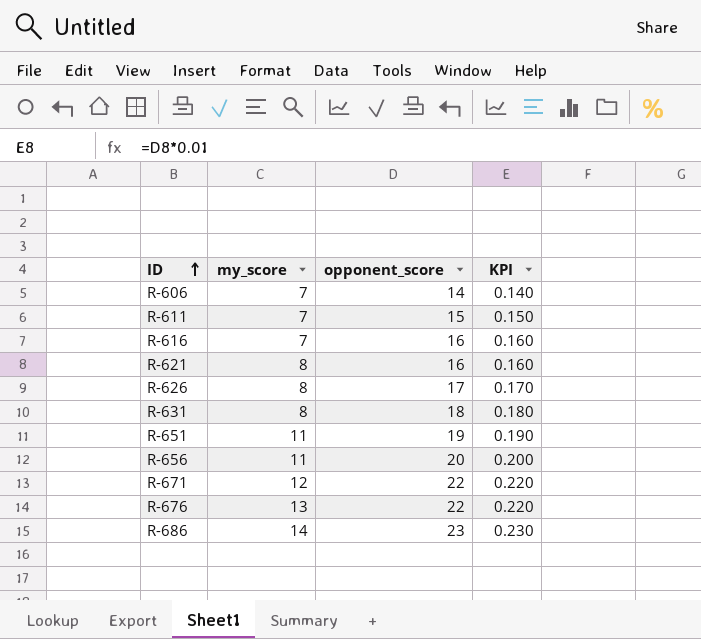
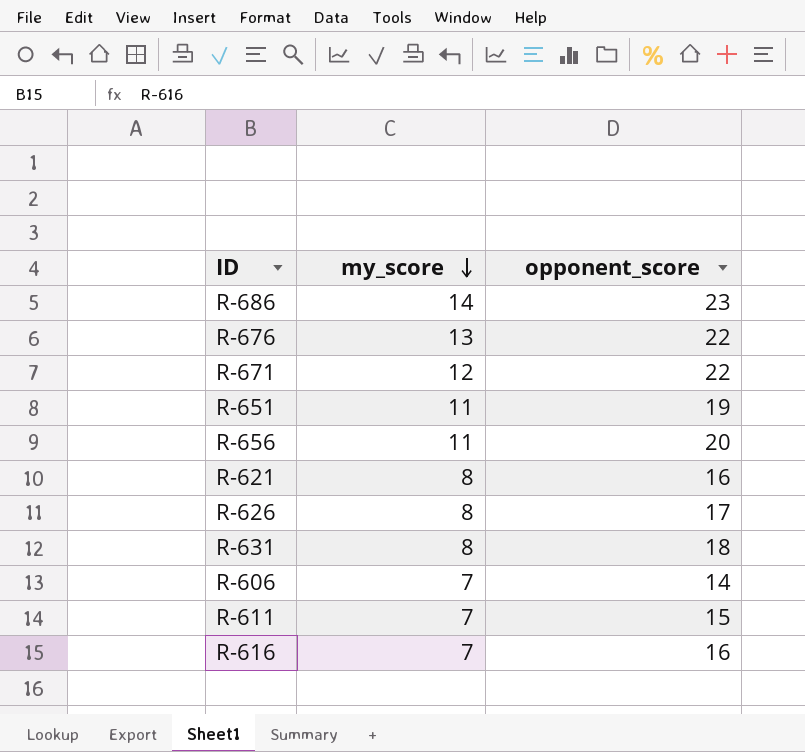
row order: ID ascending -> my_score descending
column KPI | formula: [opponent_score] * 0.01 -> none

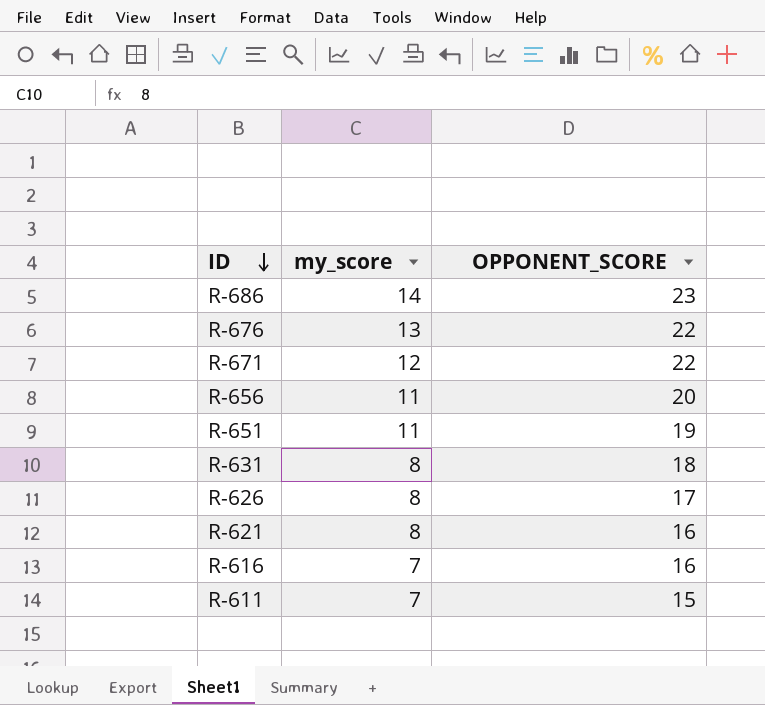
row order: my_score descending -> ID descending
column name: opponent_score -> OPPONENT_SCORE
row R-606: 7 | 14 -> none

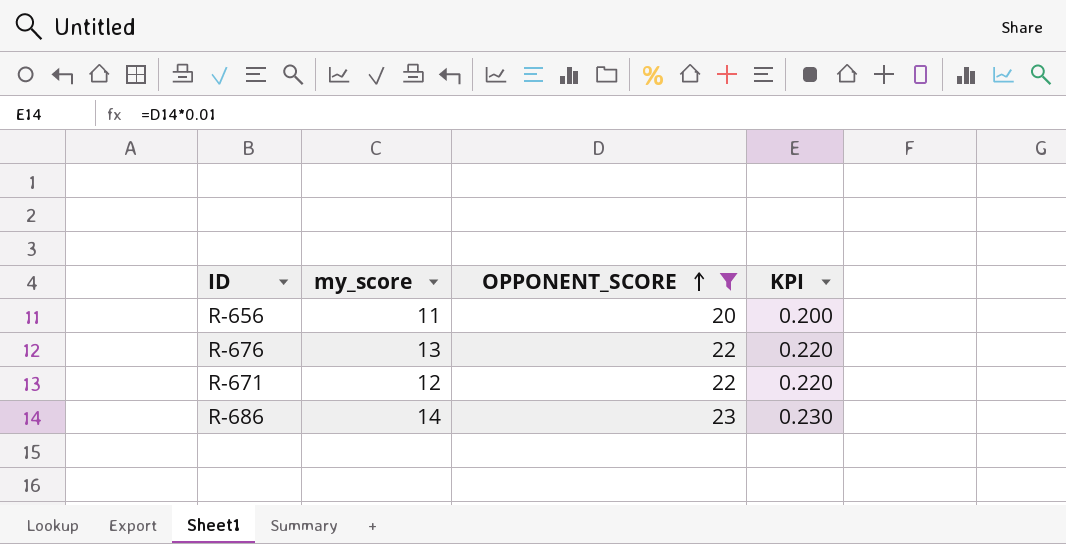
filter: none -> OPPONENT_SCORE >= 20
row order: ID descending -> OPPONENT_SCORE ascending
column KPI | formula: none -> [OPPONENT_SCORE] * 0.01

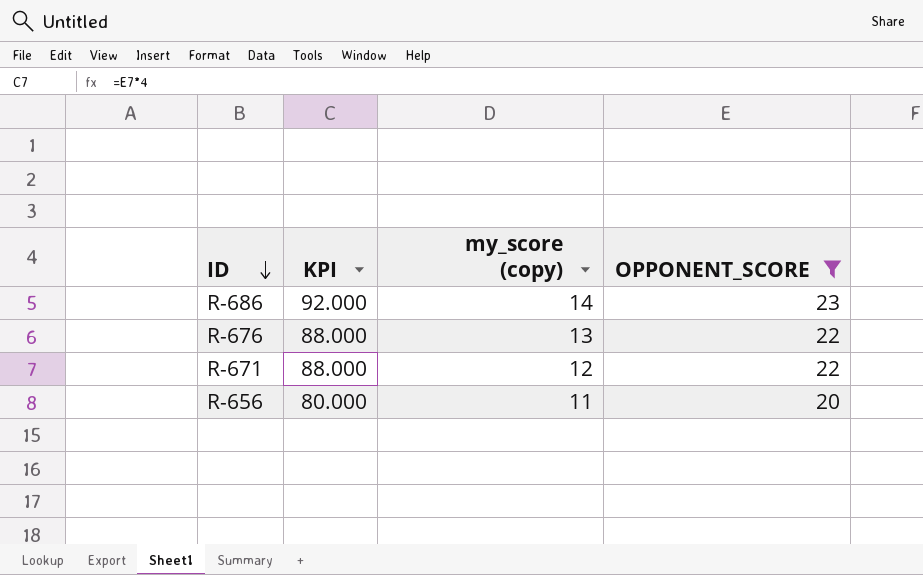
row order: OPPONENT_SCORE ascending -> ID descending
column KPI | formula: [OPPONENT_SCORE] * 0.01 -> [OPPONENT_SCORE] * 4
column KPI | position: 4 -> 2
column name: my_score -> my_score (copy)

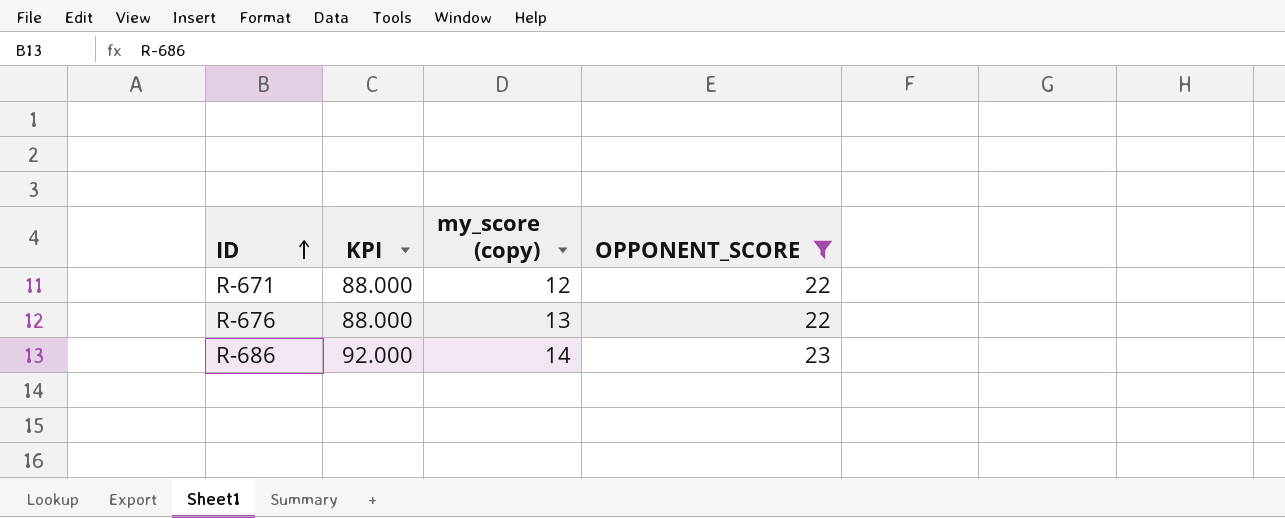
row order: ID descending -> ID ascending
row R-656: 80.000 | 11 | 20 -> none

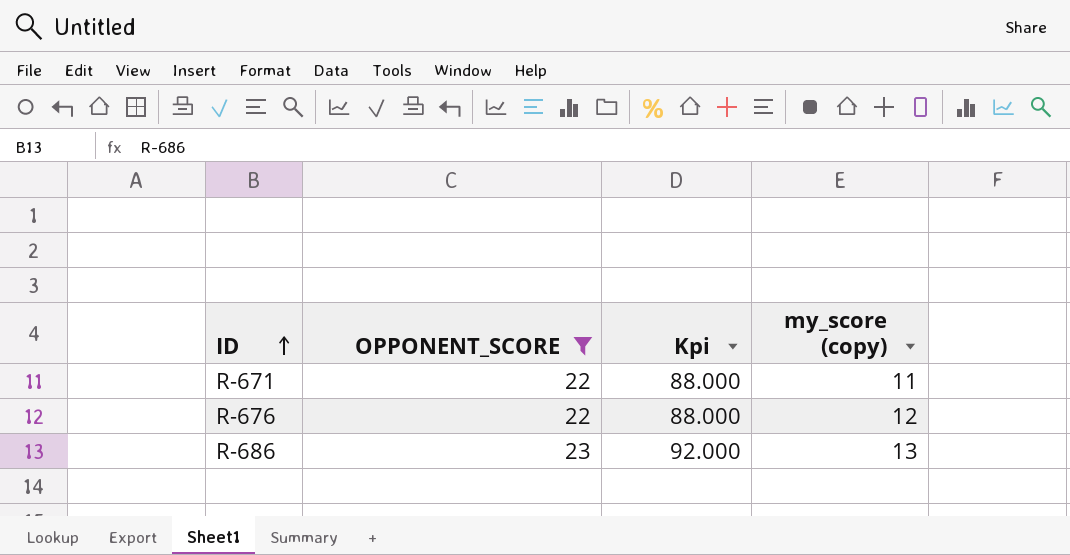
column OPPONENT_SCORE | position: 4 -> 2
column name: KPI -> Kpi
R-671 | my_score (copy): 12 -> 11
R-676 | my_score (copy): 13 -> 12
R-686 | my_score (copy): 14 -> 13

